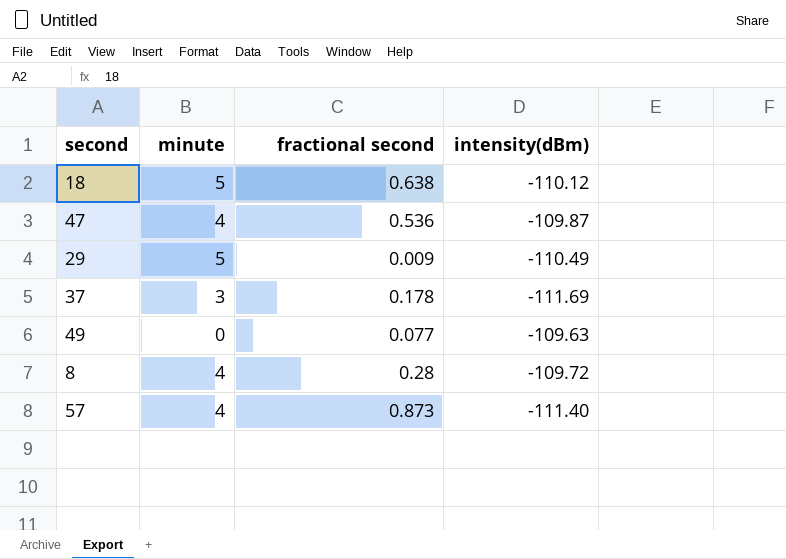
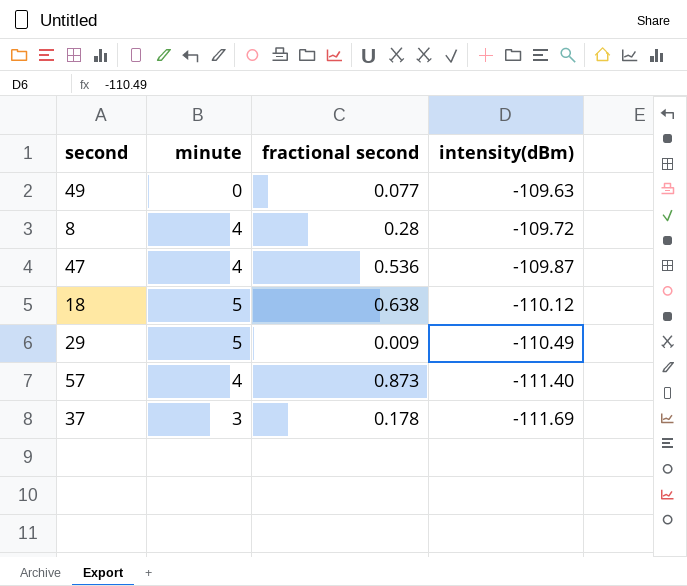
row order: none -> intensity(dBm) descending

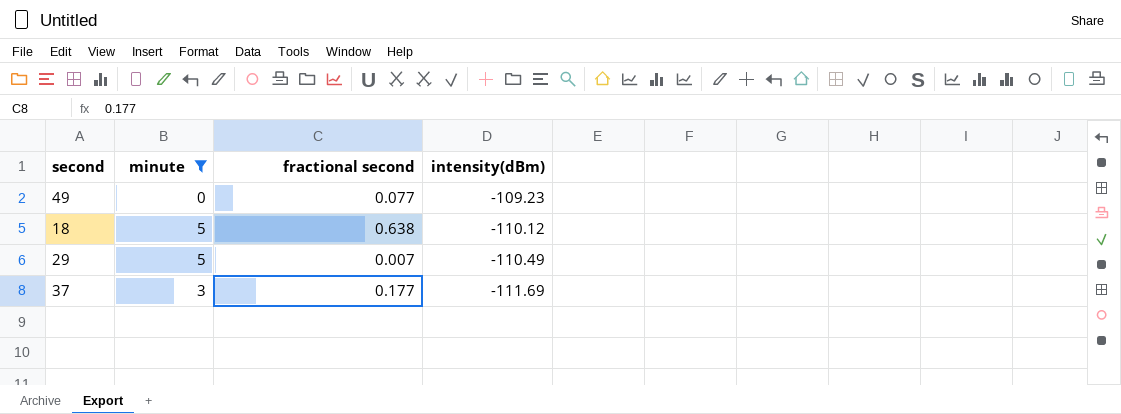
filter: none -> minute != 4
49 | intensity(dBm): -109.63 -> -109.23
29 | fractional second: 0.009 -> 0.007
37 | fractional second: 0.178 -> 0.177

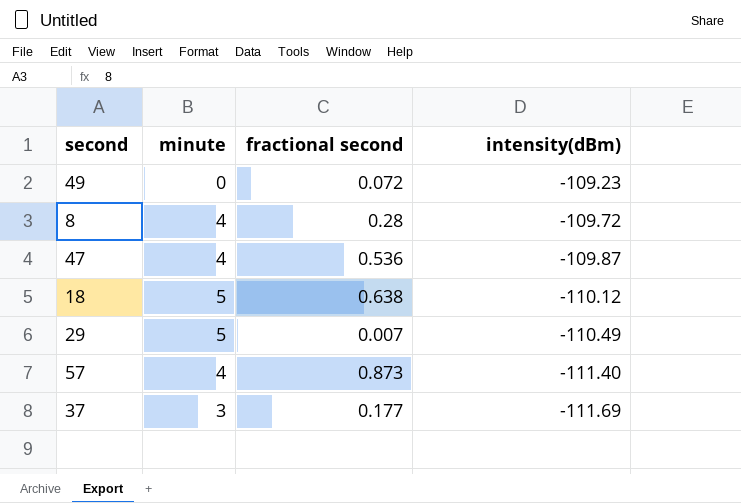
filter: minute != 4 -> none
49 | fractional second: 0.077 -> 0.072

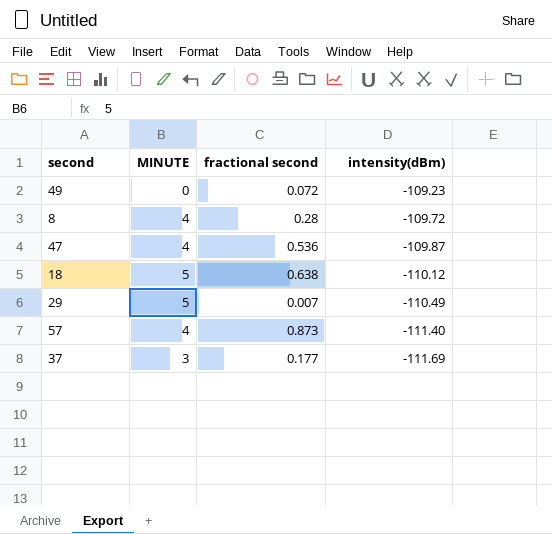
column name: minute -> MINUTE

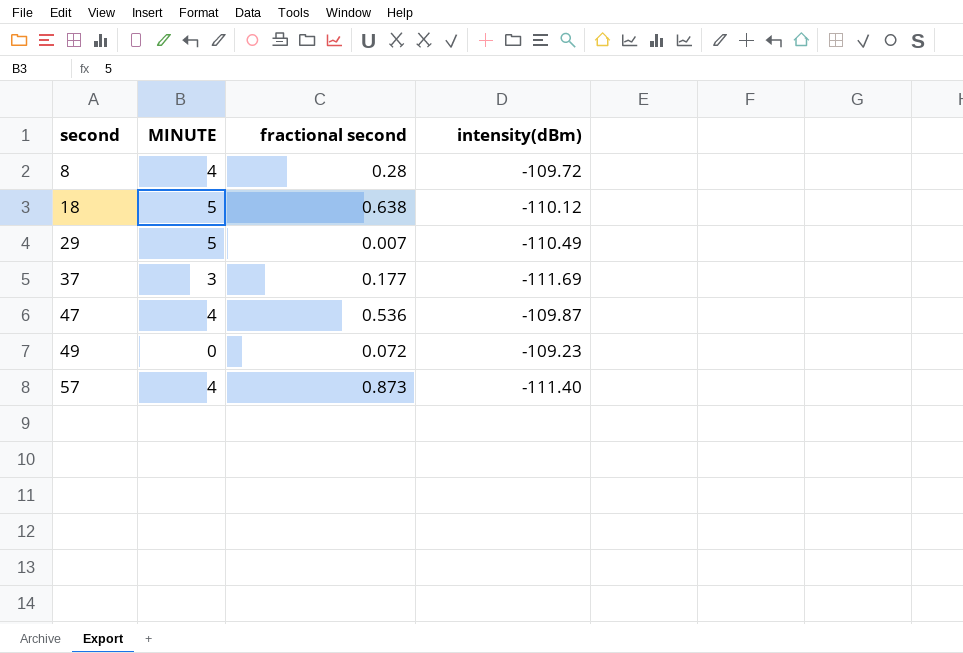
row order: intensity(dBm) descending -> second ascending

